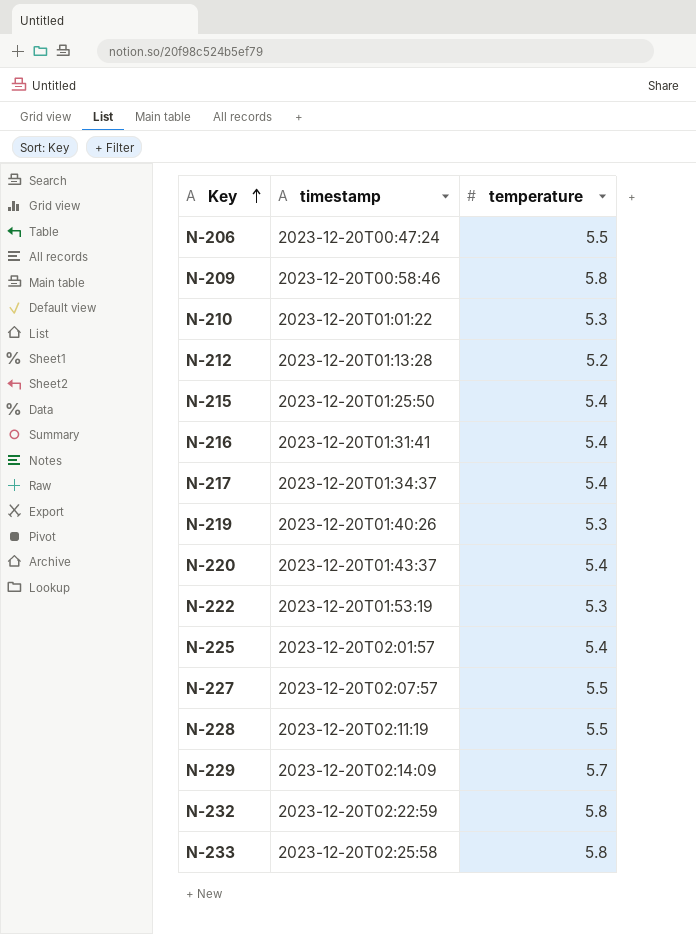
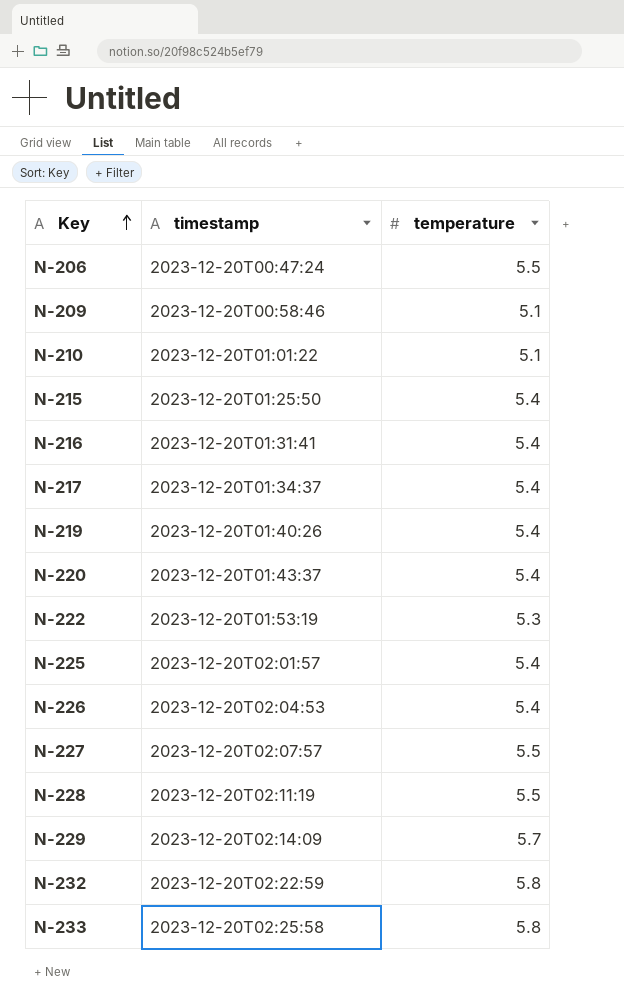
row N-212: 2023-12-20T01:13:28 | 5.2 -> none
N-209 | temperature: 5.8 -> 5.1
N-210 | temperature: 5.3 -> 5.1
N-219 | temperature: 5.3 -> 5.4
row N-226: none -> 2023-12-20T02:04:53 | 5.4

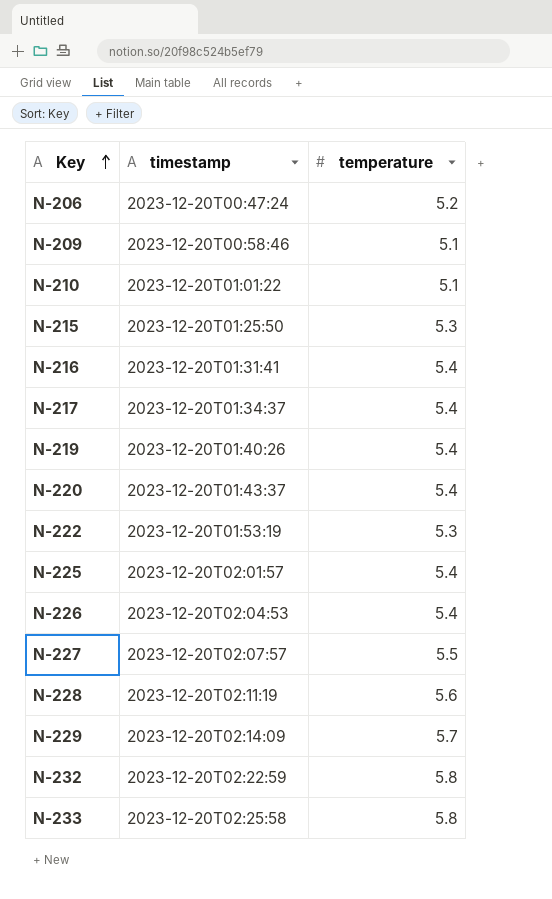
N-206 | temperature: 5.5 -> 5.2
N-215 | temperature: 5.4 -> 5.3
N-228 | temperature: 5.5 -> 5.6

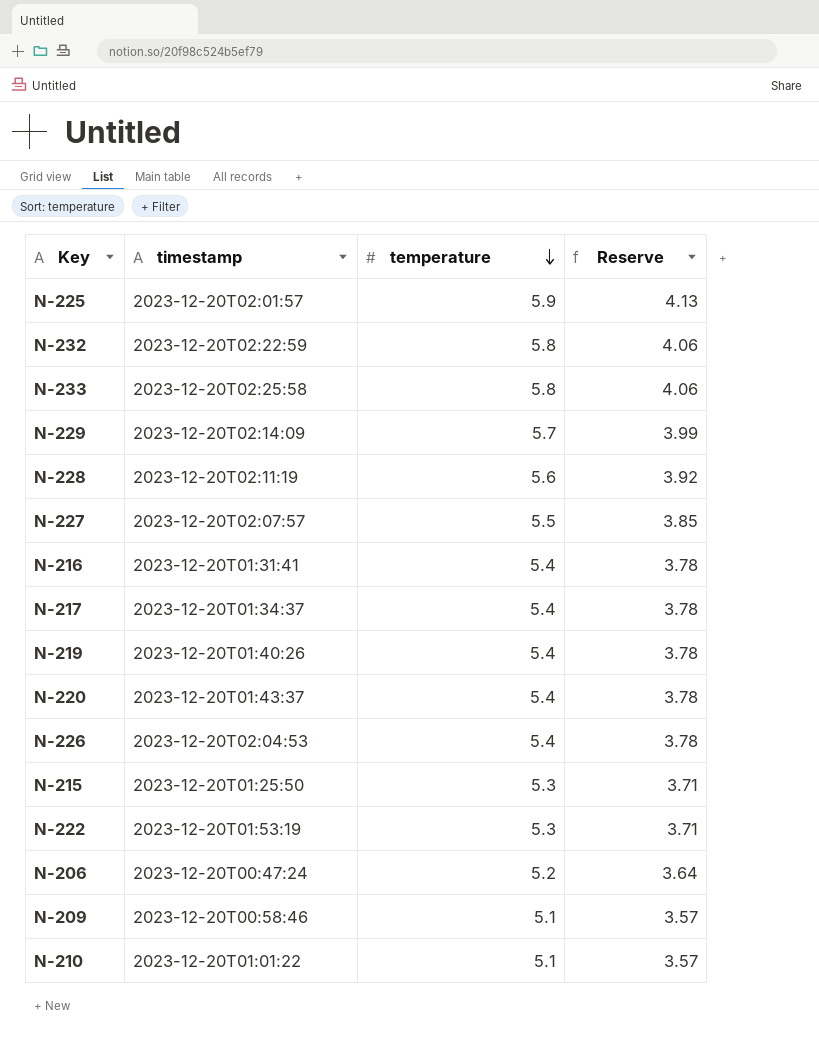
row order: Key ascending -> temperature descending
column Reserve | formula: none -> [temperature] * 0.7
N-225 | temperature: 5.4 -> 5.9

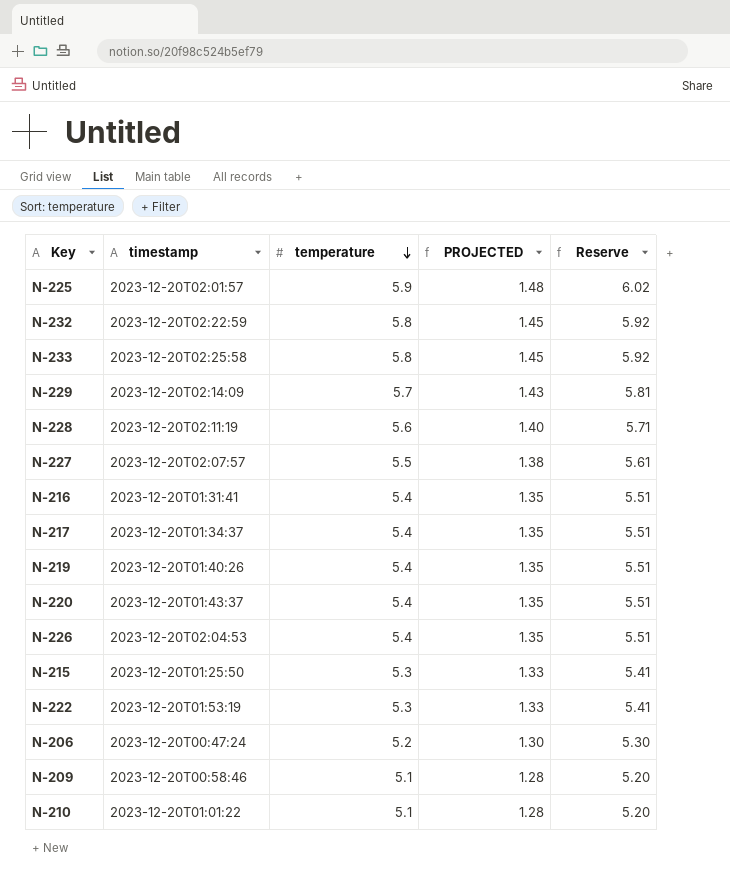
column PROJECTED | formula: none -> [temperature] * 0.25
column Reserve | formula: [temperature] * 0.7 -> [temperature] * 1.02

